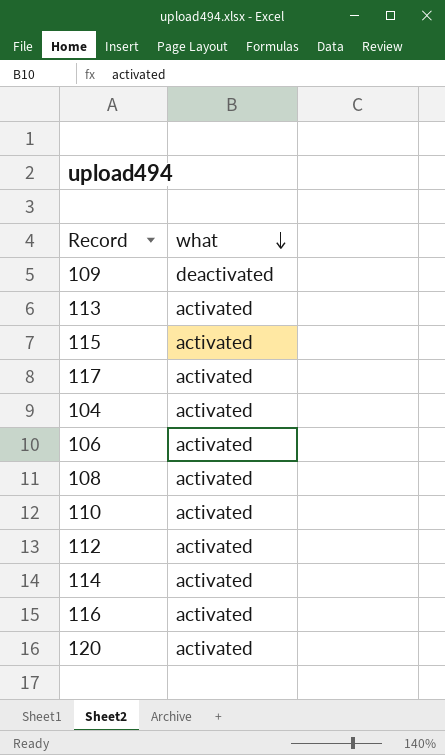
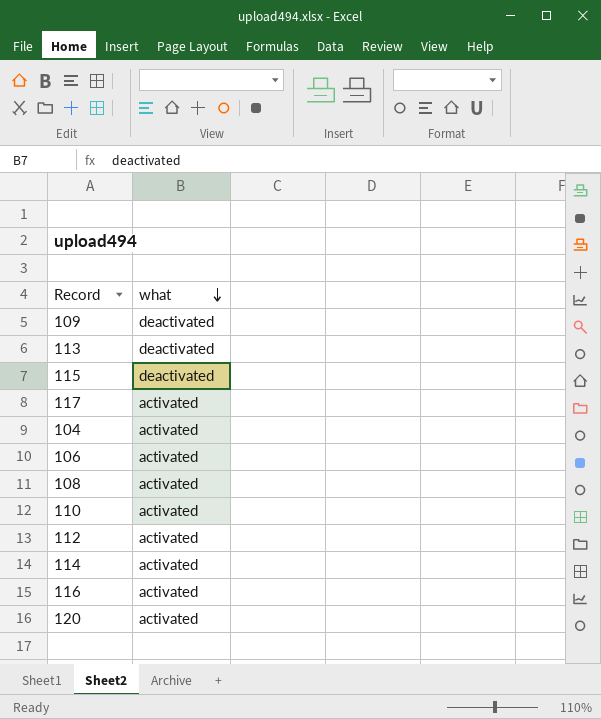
113 | what: activated -> deactivated
115 | what: activated -> deactivated

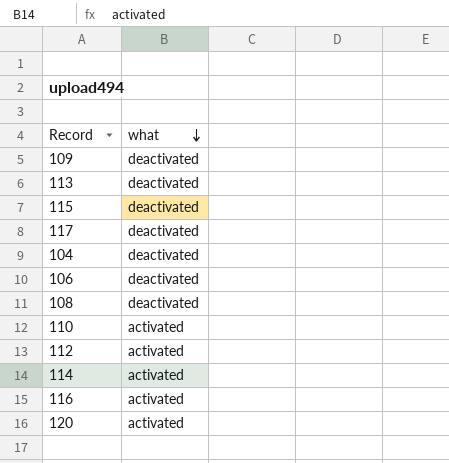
117 | what: activated -> deactivated
104 | what: activated -> deactivated
106 | what: activated -> deactivated
108 | what: activated -> deactivated

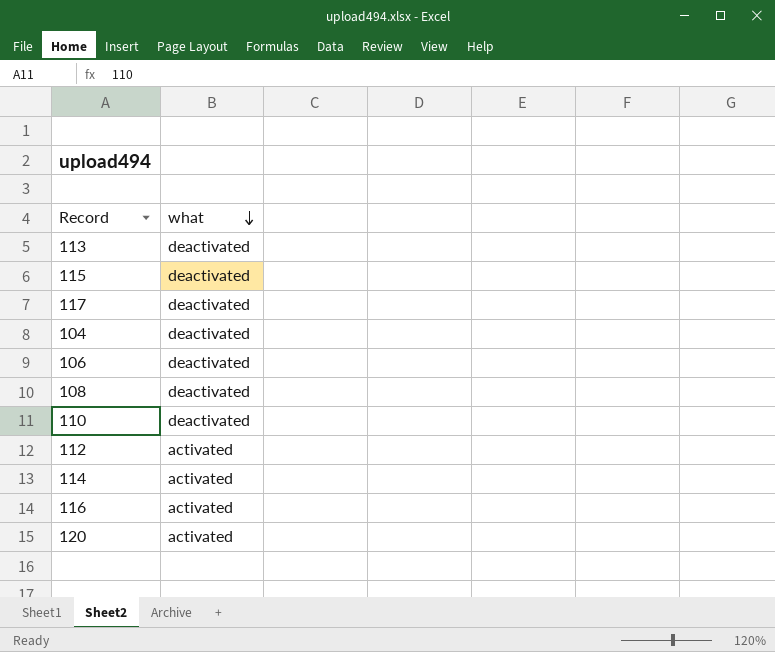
row 109: deactivated -> none
110 | what: activated -> deactivated

